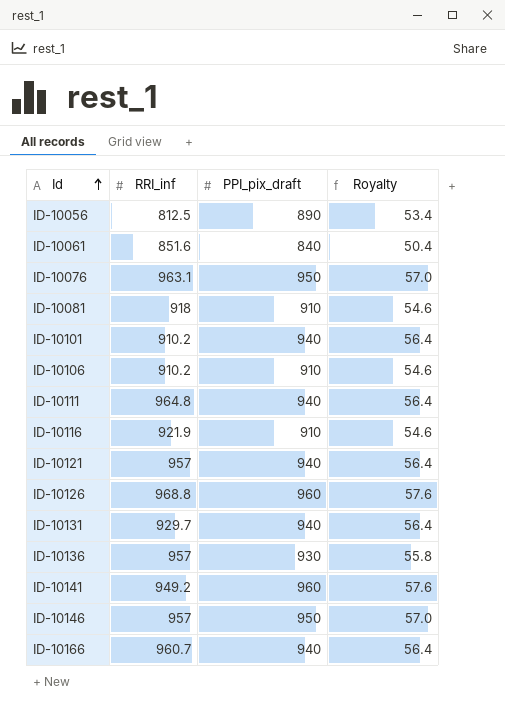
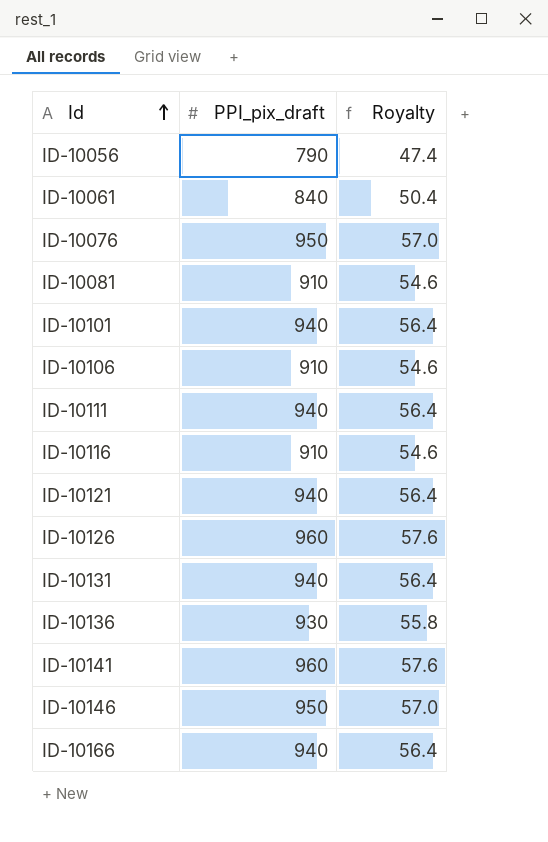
column RRI_inf | position: 2 -> none
ID-10056 | PPI_pix_draft: 890 -> 790
ID-10056 | Royalty: 53.4 -> 47.4

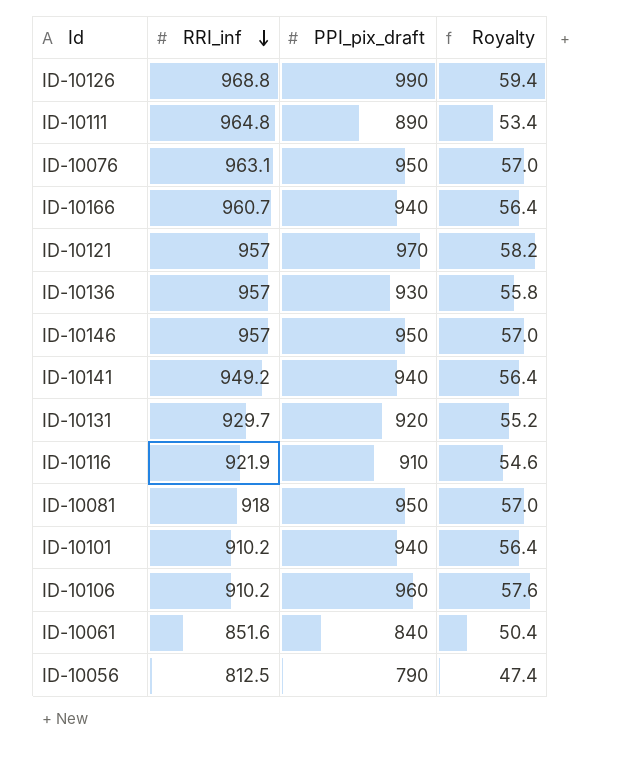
row order: Id ascending -> RRI_inf descending
column RRI_inf | position: none -> 2
ID-10126 | PPI_pix_draft: 960 -> 990
ID-10126 | Royalty: 57.6 -> 59.4
ID-10111 | PPI_pix_draft: 940 -> 890
ID-10111 | Royalty: 56.4 -> 53.4
ID-10121 | PPI_pix_draft: 940 -> 970
ID-10121 | Royalty: 56.4 -> 58.2
ID-10141 | PPI_pix_draft: 960 -> 940
ID-10141 | Royalty: 57.6 -> 56.4
ID-10131 | PPI_pix_draft: 940 -> 920
ID-10131 | Royalty: 56.4 -> 55.2
ID-10081 | PPI_pix_draft: 910 -> 950
ID-10081 | Royalty: 54.6 -> 57.0
ID-10106 | PPI_pix_draft: 910 -> 960
ID-10106 | Royalty: 54.6 -> 57.6

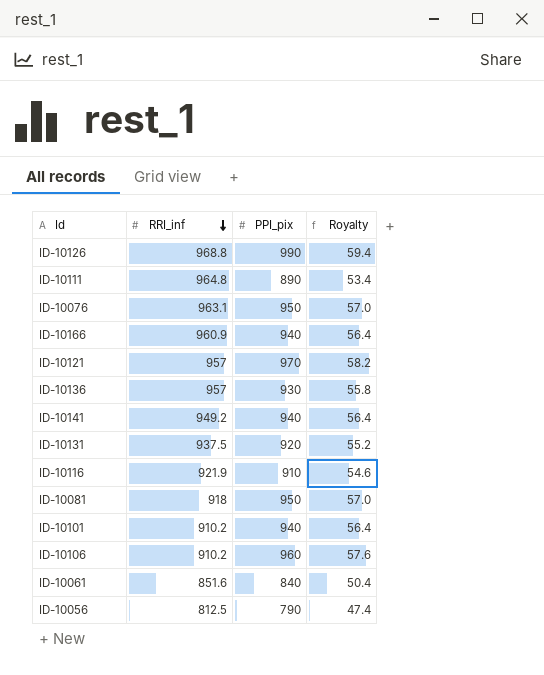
column name: PPI_pix_draft -> PPI_pix
row ID-10146: 957 | 950 | 57.0 -> none
ID-10166 | RRI_inf: 960.7 -> 960.9
ID-10131 | RRI_inf: 929.7 -> 937.5

